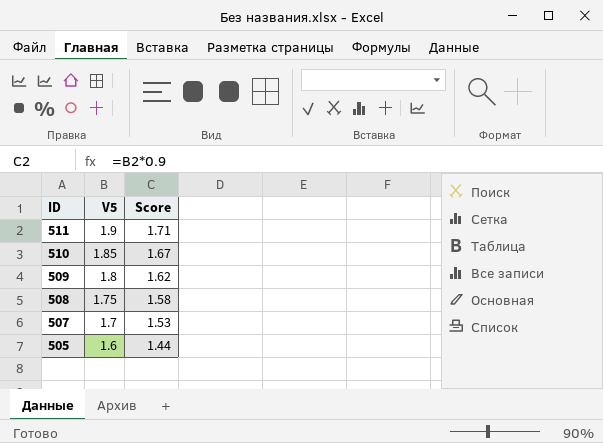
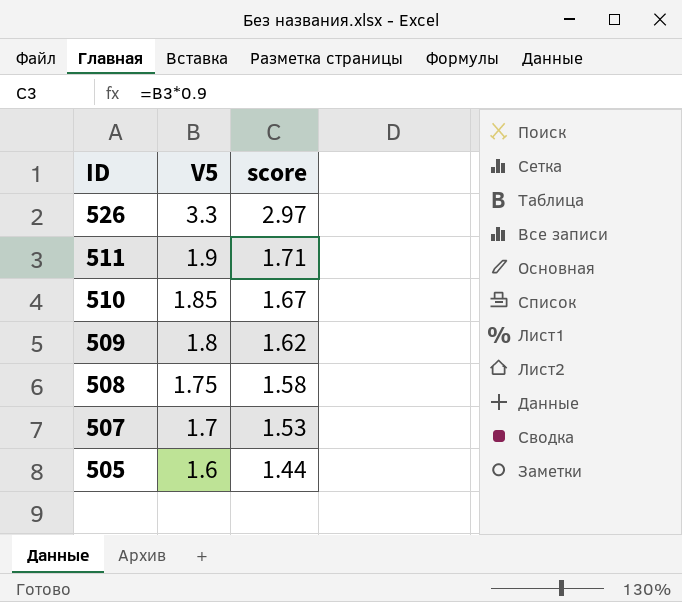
column name: Score -> score
row 526: none -> 3.3 | 2.97

